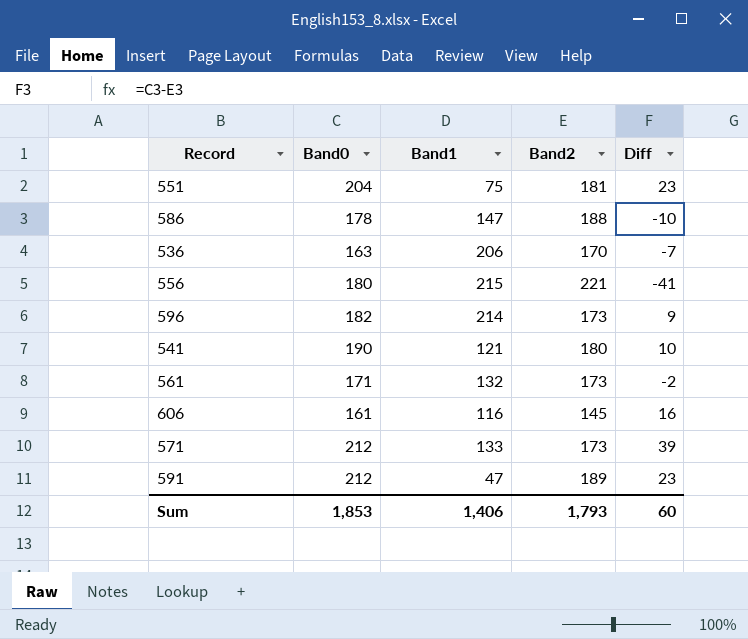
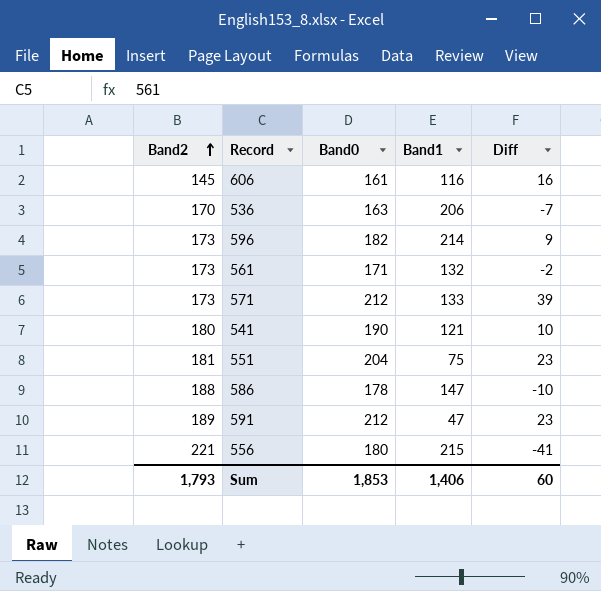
row order: none -> Band2 ascending
column Band2 | position: 4 -> 1

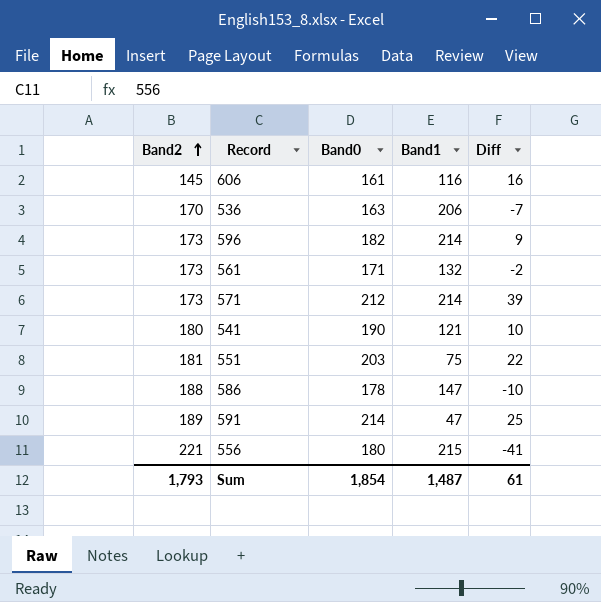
571 | Band1: 133 -> 214
551 | Band0: 204 -> 203
551 | Diff: 23 -> 22
591 | Band0: 212 -> 214
591 | Diff: 23 -> 25
Sum | Band0: 1,853 -> 1,854
Sum | Band1: 1,406 -> 1,487
Sum | Diff: 60 -> 61

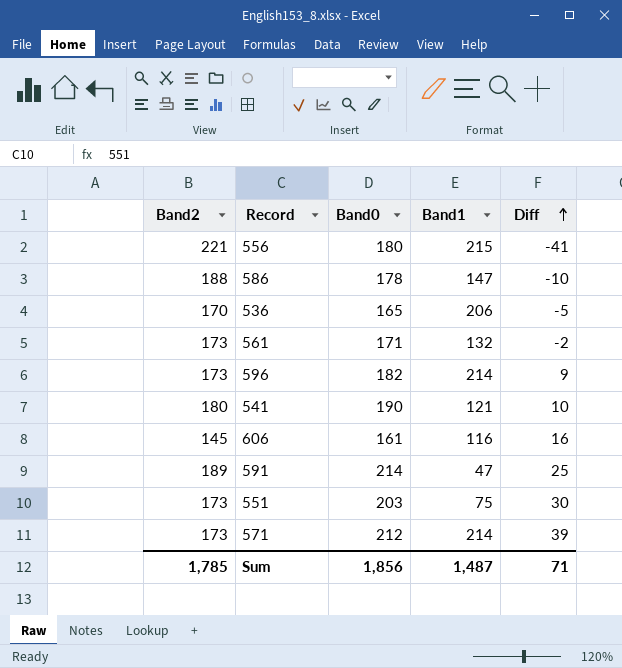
row order: Band2 ascending -> Diff ascending
536 | Band0: 163 -> 165
536 | Diff: -7 -> -5
551 | Band2: 181 -> 173
551 | Diff: 22 -> 30
Sum | Band2: 1,793 -> 1,785
Sum | Band0: 1,854 -> 1,856
Sum | Diff: 61 -> 71

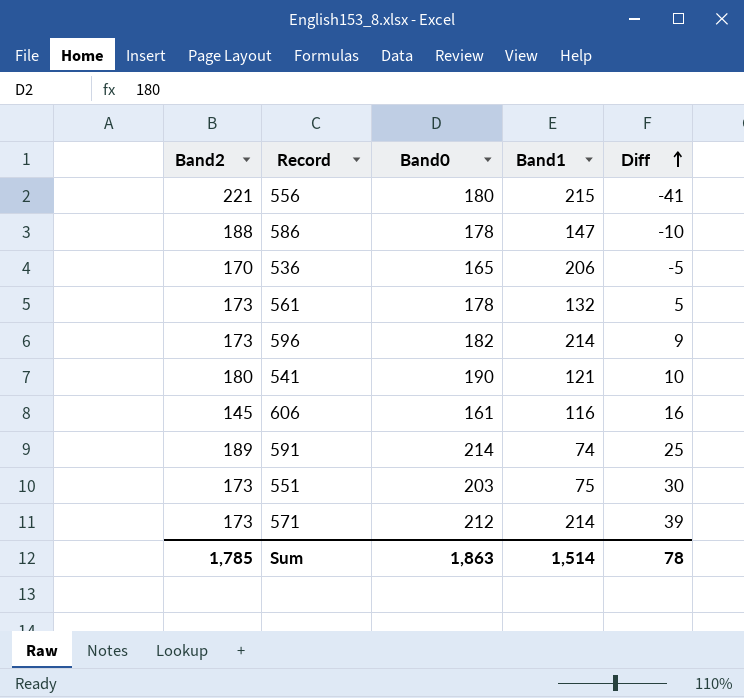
561 | Band0: 171 -> 178
561 | Diff: -2 -> 5
591 | Band1: 47 -> 74
Sum | Band0: 1,856 -> 1,863
Sum | Band1: 1,487 -> 1,514
Sum | Diff: 71 -> 78

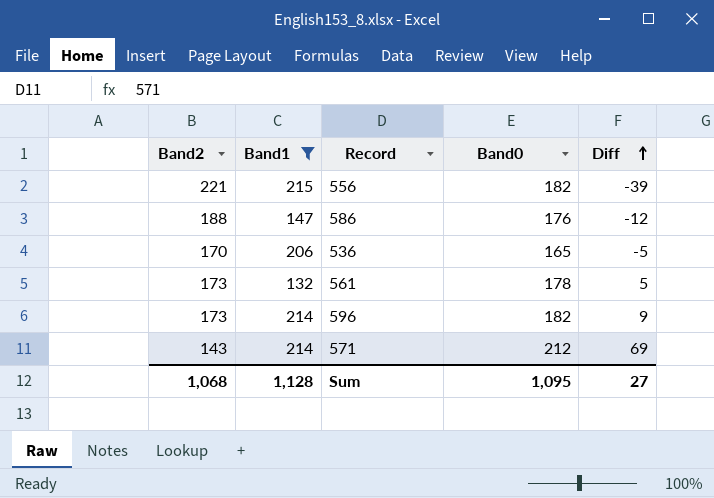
filter: none -> Band1 >= 132
column Band1 | position: 4 -> 2
556 | Band0: 180 -> 182
556 | Diff: -41 -> -39
586 | Band0: 178 -> 176
586 | Diff: -10 -> -12
571 | Band2: 173 -> 143
571 | Diff: 39 -> 69
Sum | Band2: 1,785 -> 1,068
Sum | Band1: 1,514 -> 1,128
Sum | Band0: 1,863 -> 1,095
Sum | Diff: 78 -> 27

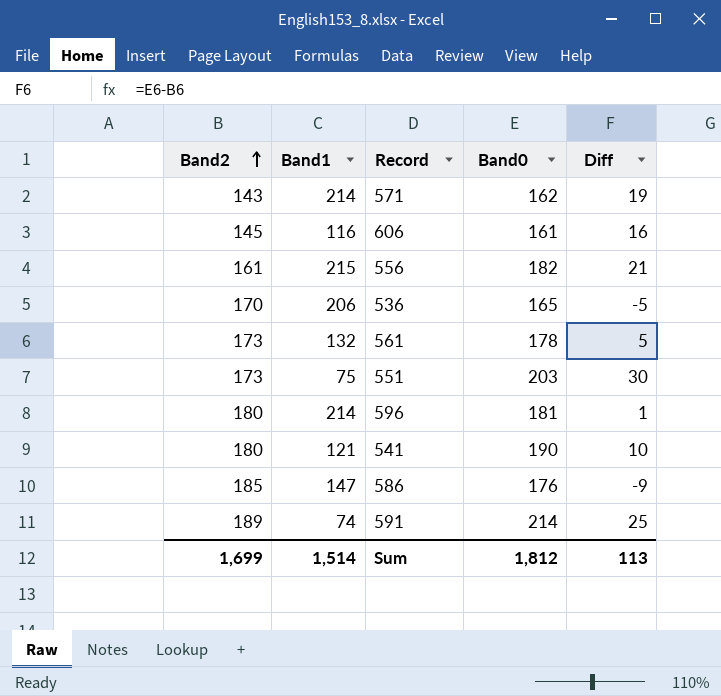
filter: Band1 >= 132 -> none
row order: Diff ascending -> Band2 ascending
571 | Band0: 212 -> 162
571 | Diff: 69 -> 19
556 | Band2: 221 -> 161
556 | Diff: -39 -> 21
596 | Band2: 173 -> 180
596 | Band0: 182 -> 181
596 | Diff: 9 -> 1
586 | Band2: 188 -> 185
586 | Diff: -12 -> -9
Sum | Band2: 1,068 -> 1,699
Sum | Band1: 1,128 -> 1,514
Sum | Band0: 1,095 -> 1,812
Sum | Diff: 27 -> 113

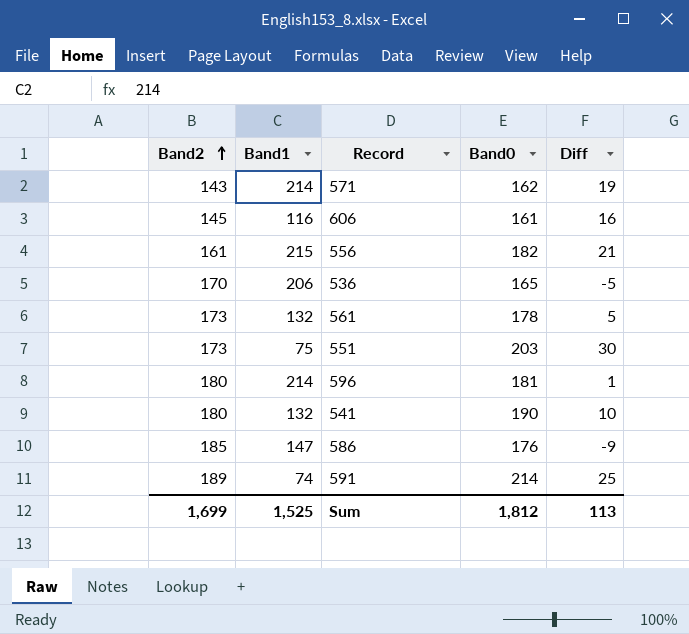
541 | Band1: 121 -> 132
Sum | Band1: 1,514 -> 1,525

